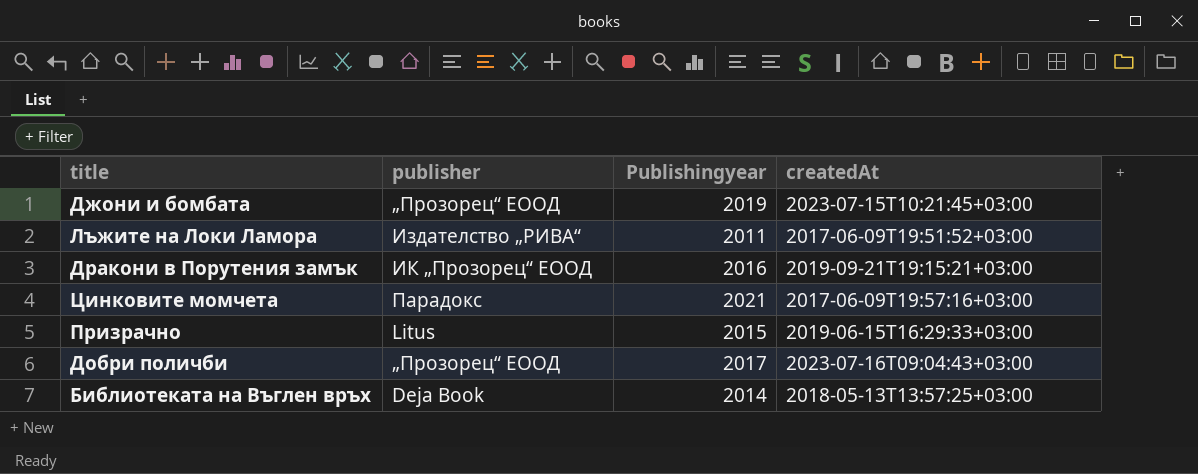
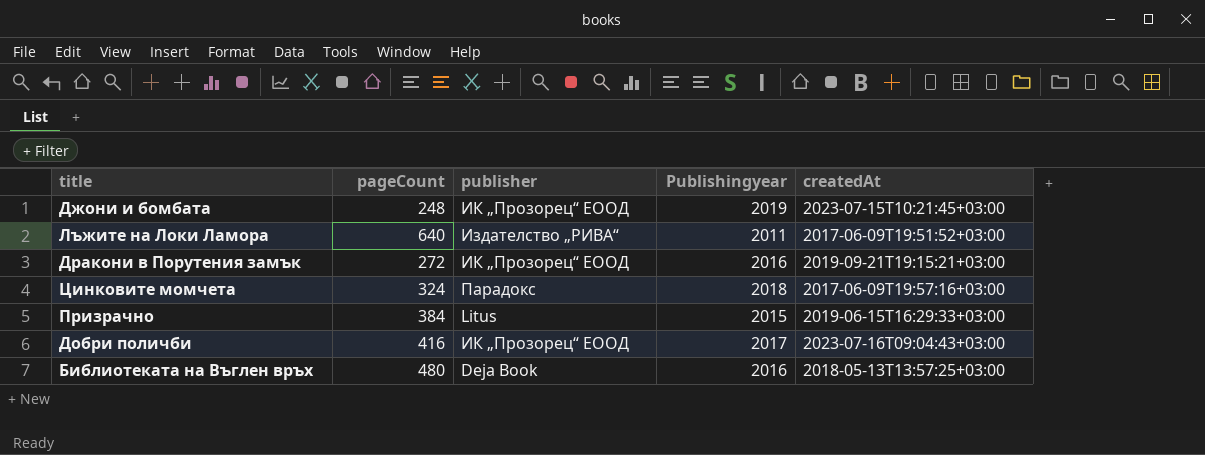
column pageCount | position: none -> 2
Джони и бомбата | publisher: „Прозорец“ ЕООД -> ИК „Прозорец“ ЕООД
Цинковите момчета | Publishingyear: 2021 -> 2018
Добри поличби | publisher: „Прозорец“ ЕООД -> ИК „Прозорец“ ЕООД
Библиотеката на Въглен връх | Publishingyear: 2014 -> 2016

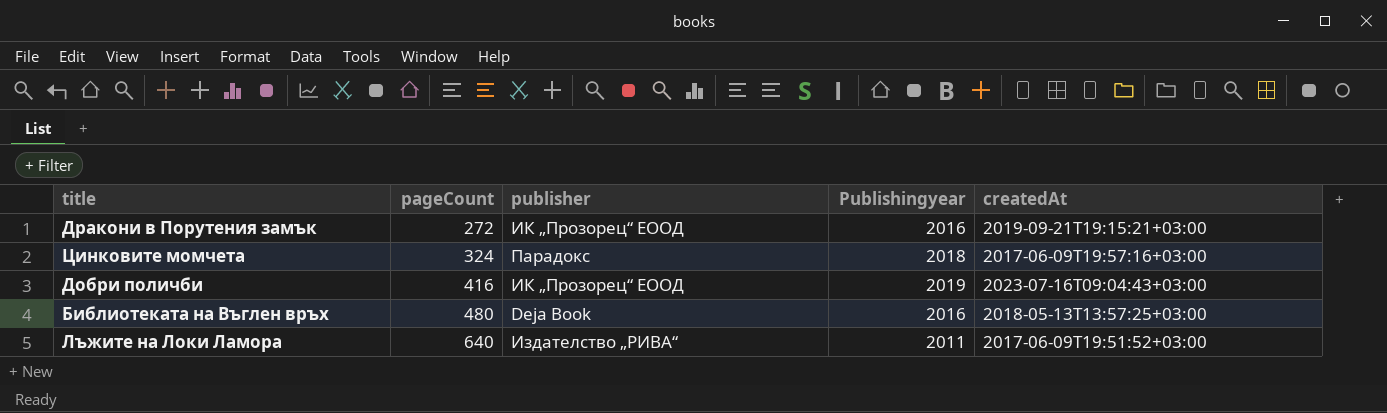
row order: none -> pageCount ascending
row Джони и бомбата: 248 | ИК „Прозорец“ ЕООД | 2019 | 2023-07-15T10:21:45+03:00 -> none
row Призрачно: 384 | Litus | 2015 | 2019-06-15T16:29:33+03:00 -> none
Добри поличби | Publishingyear: 2017 -> 2019

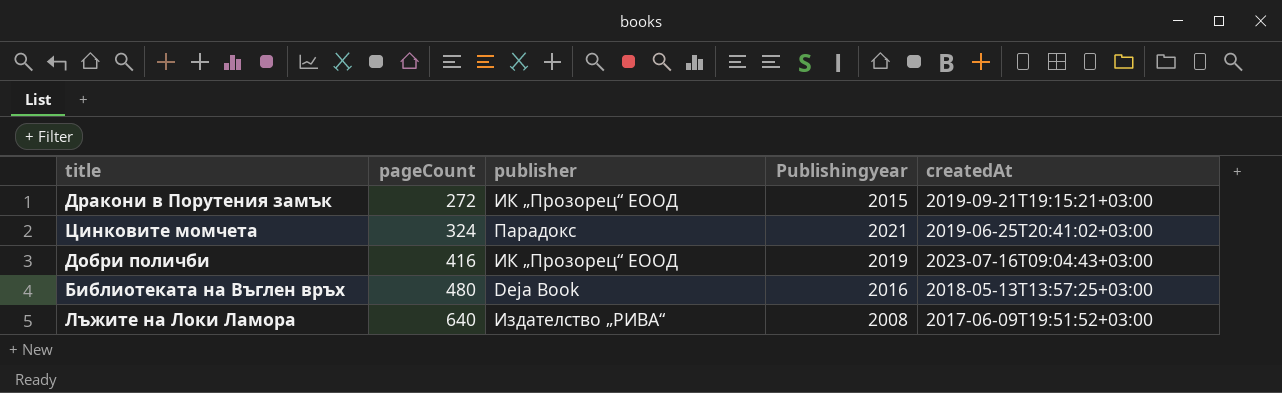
Дракони в Порутения замък | Publishingyear: 2016 -> 2015
Цинковите момчета | Publishingyear: 2018 -> 2021
Цинковите момчета | createdAt: 2017-06-09T19:57:16+03:00 -> 2019-06-25T20:41:02+03:00
Лъжите на Локи Ламора | Publishingyear: 2011 -> 2008

